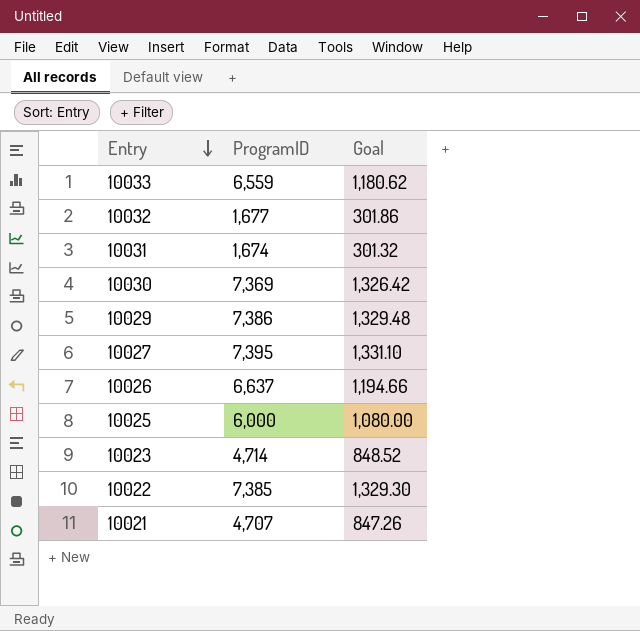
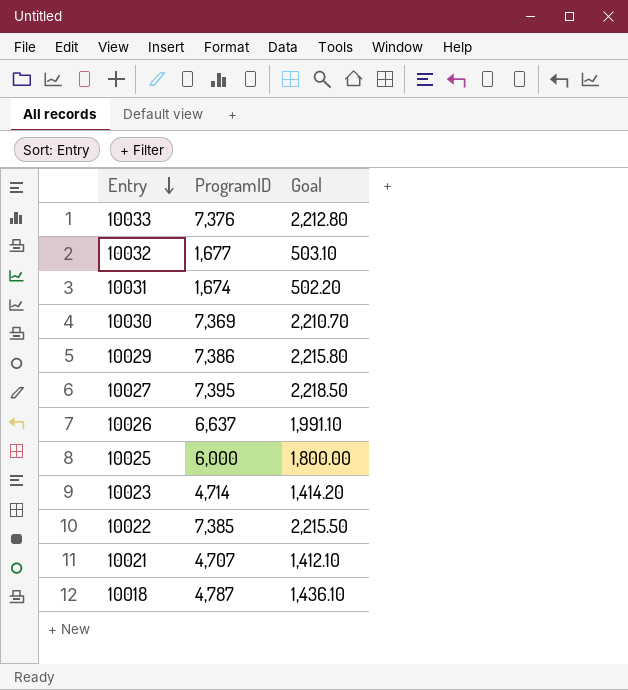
column Goal | formula: [ProgramID] * 0.18 -> [ProgramID] * 0.3
10033 | ProgramID: 6,559 -> 7,376
row 10018: none -> 4,787 | 1,436.10

